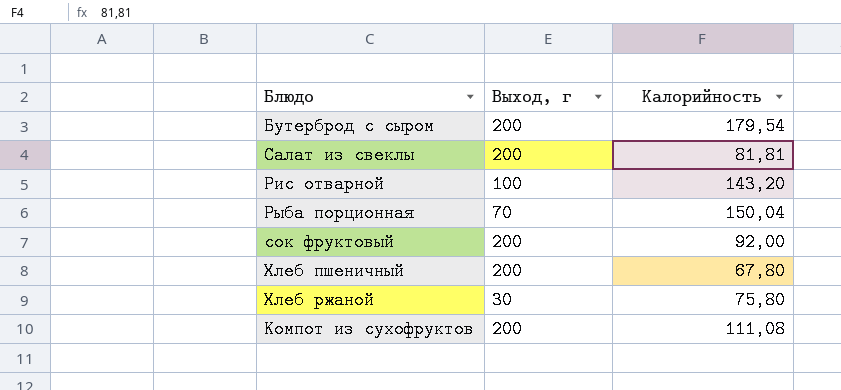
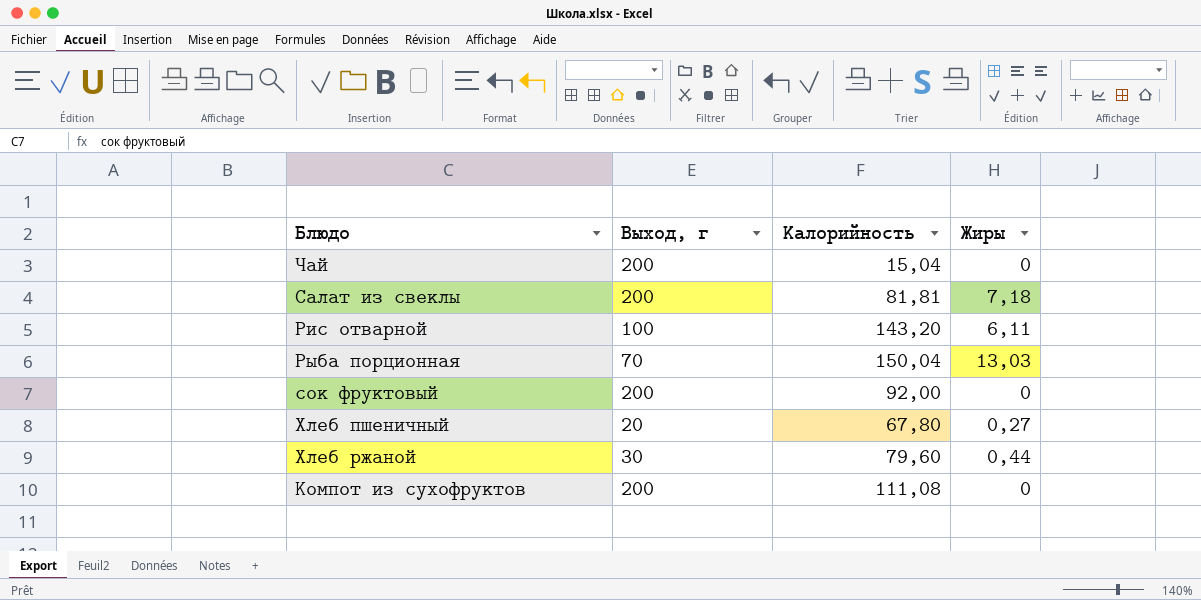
column Жиры | position: none -> 4
row Бутерброд с сыром: 200 | 179,54 -> none
row Чай: none -> 200 | 15,04 | 0
Хлеб пшеничный | Выход, г: 200 -> 20
Хлеб ржаной | Калорийность: 75,80 -> 79,60

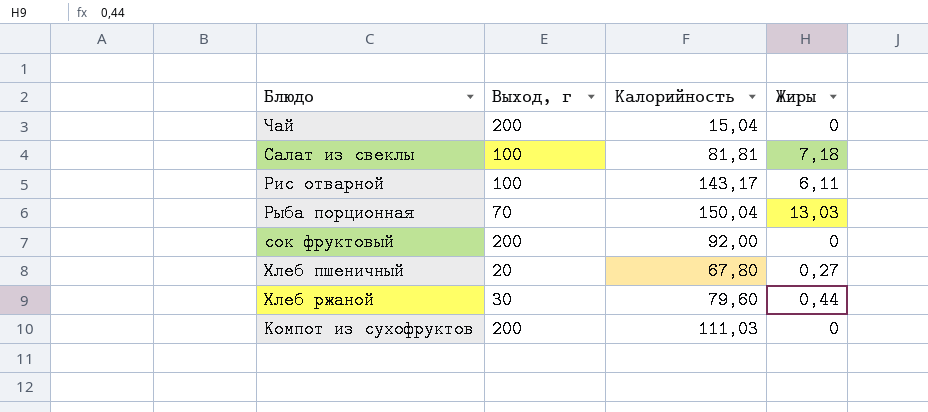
Салат из свеклы | Выход, г: 200 -> 100
Рис отварной | Калорийность: 143,20 -> 143,17
Компот из сухофруктов | Калорийность: 111,08 -> 111,03

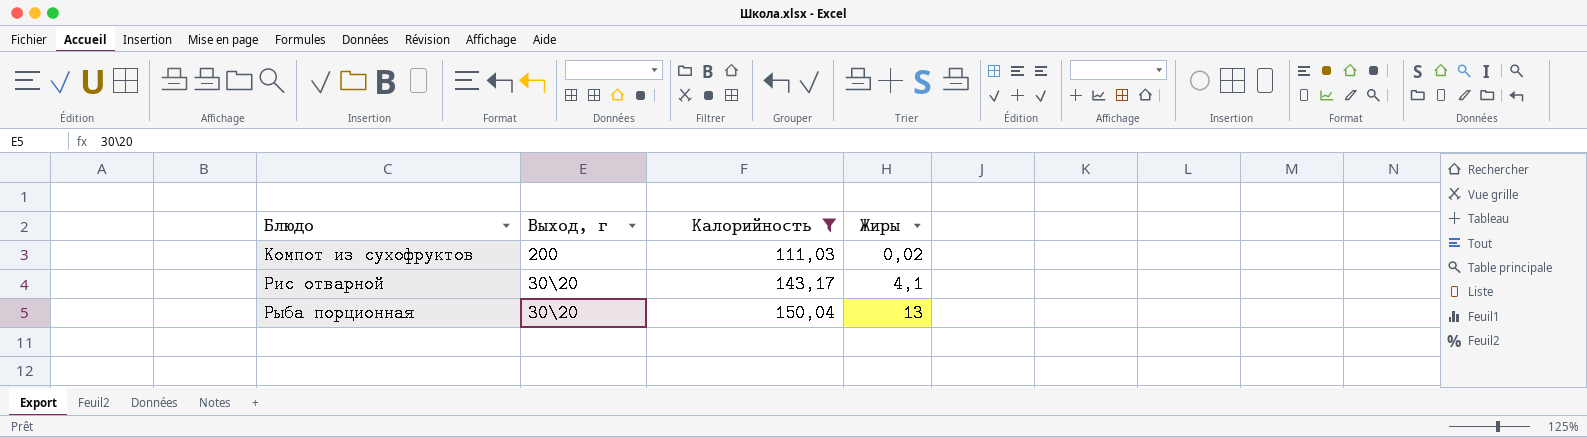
filter: none -> Калорийность >= 111,03
row order: none -> Блюдо ascending
Компот из сухофруктов | Жиры: 0 -> 0,02
Рис отварной | Выход, г: 100 -> 30\20
Рис отварной | Жиры: 6,11 -> 4,1
Рыба порционная | Выход, г: 70 -> 30\20
Рыба порционная | Жиры: 13,03 -> 13

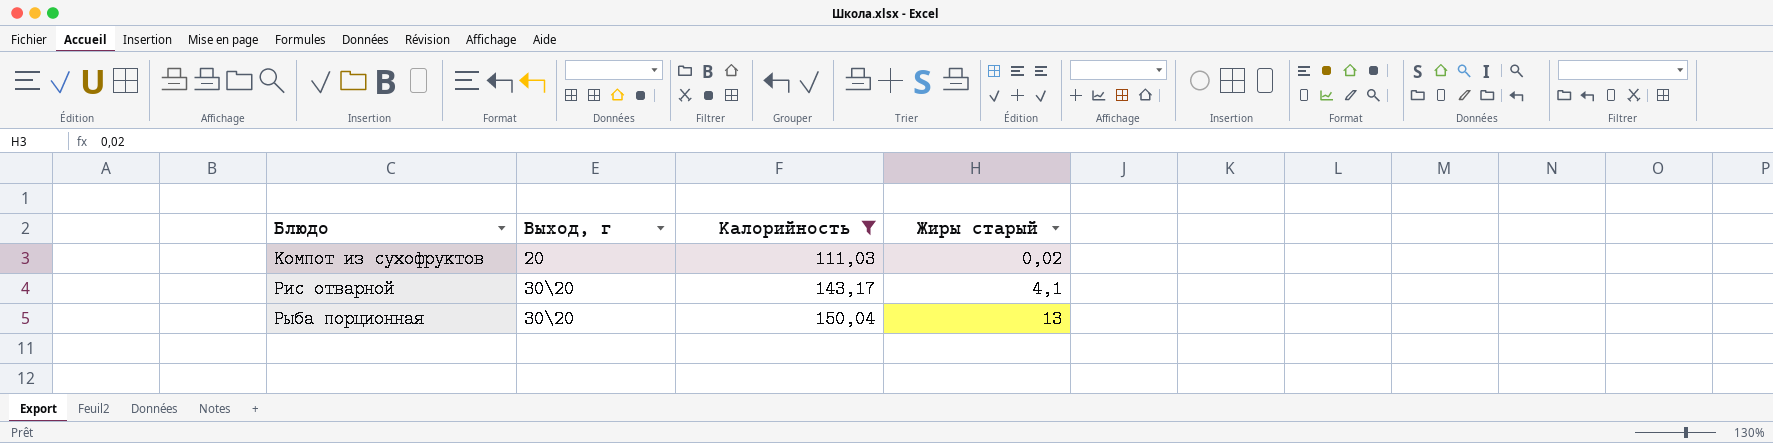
column name: Жиры -> Жиры старый
Компот из сухофруктов | Выход, г: 200 -> 20

